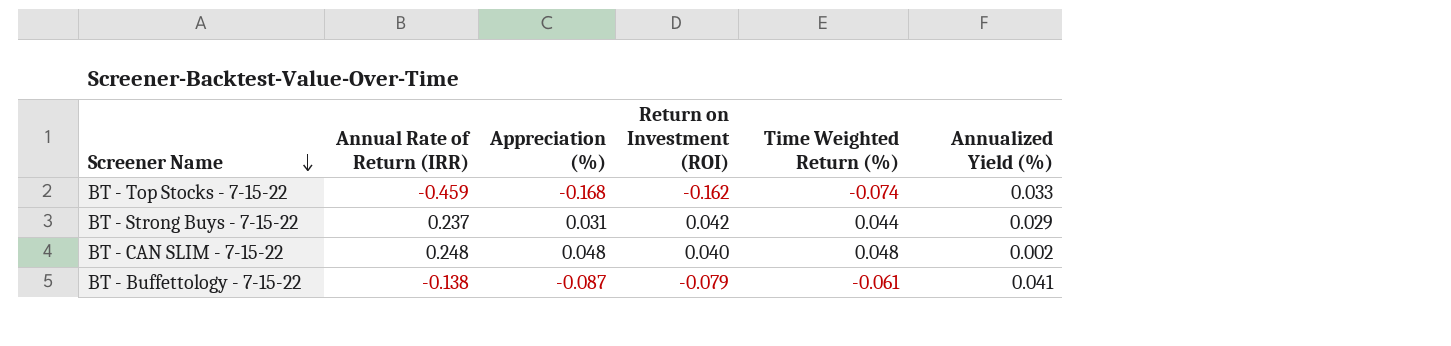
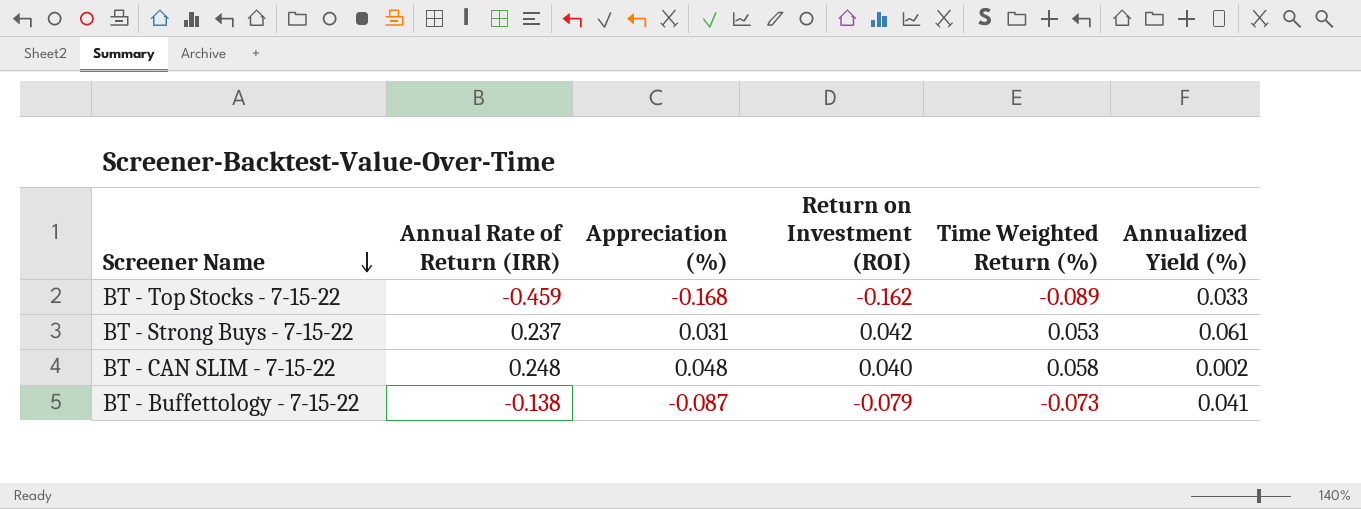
BT - Top Stocks - 7-15-22 | Time Weighted Return (%): -0.074 -> -0.089
BT - Strong Buys - 7-15-22 | Time Weighted Return (%): 0.044 -> 0.053
BT - Strong Buys - 7-15-22 | Annualized Yield (%): 0.029 -> 0.061
BT - CAN SLIM - 7-15-22 | Time Weighted Return (%): 0.048 -> 0.058
BT - Buffettology - 7-15-22 | Time Weighted Return (%): -0.061 -> -0.073

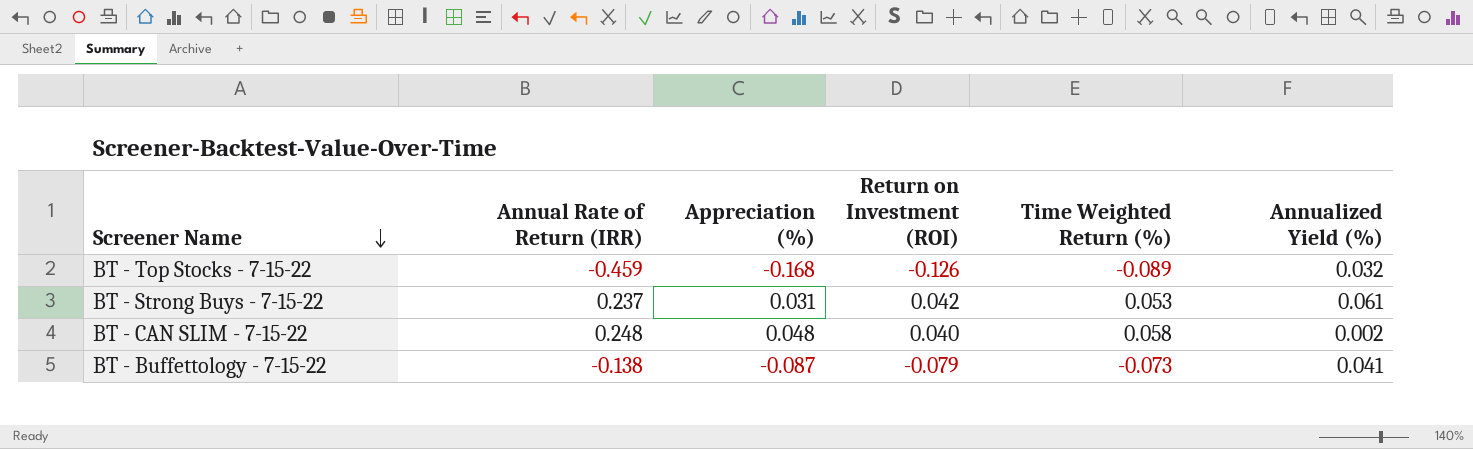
BT - Top Stocks - 7-15-22 | Return on Investment (ROI): -0.162 -> -0.126
BT - Top Stocks - 7-15-22 | Annualized Yield (%): 0.033 -> 0.032

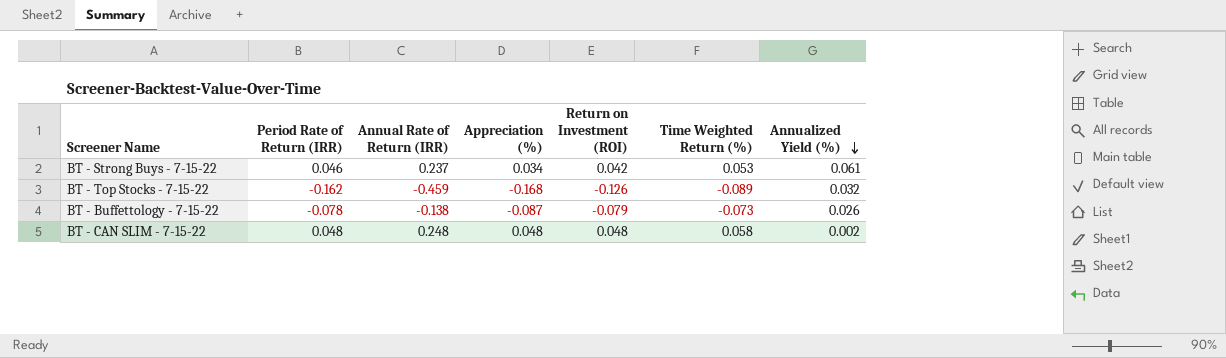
row order: Screener Name descending -> Annualized Yield (%) descending
column Period Rate of Return (IRR) | position: none -> 2
BT - Strong Buys - 7-15-22 | Appreciation (%): 0.031 -> 0.034
BT - Buffettology - 7-15-22 | Annualized Yield (%): 0.041 -> 0.026
BT - CAN SLIM - 7-15-22 | Return on Investment (ROI): 0.040 -> 0.048

